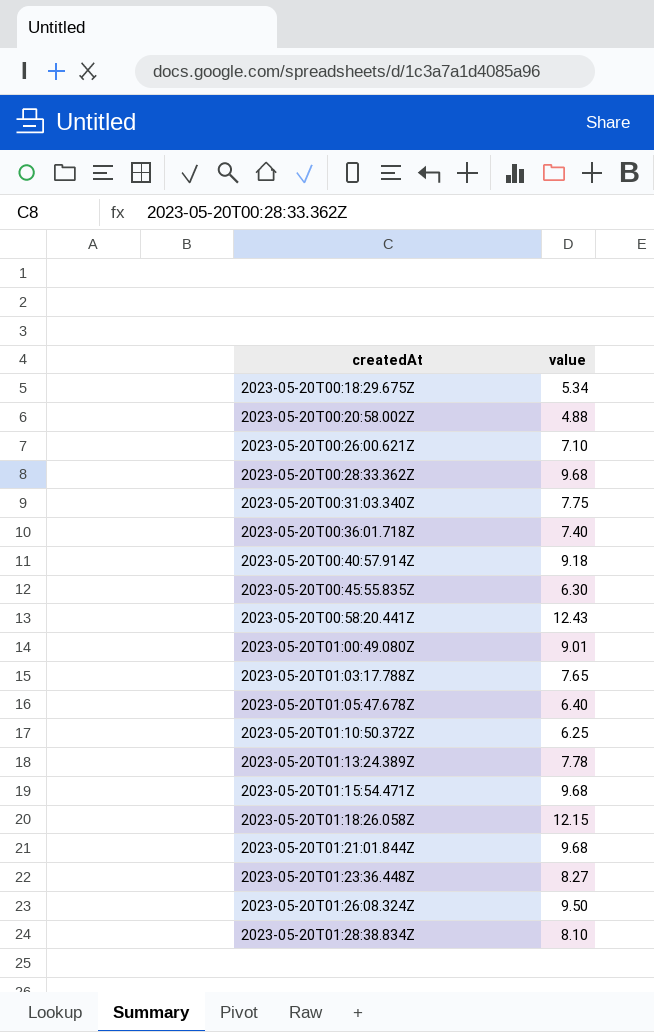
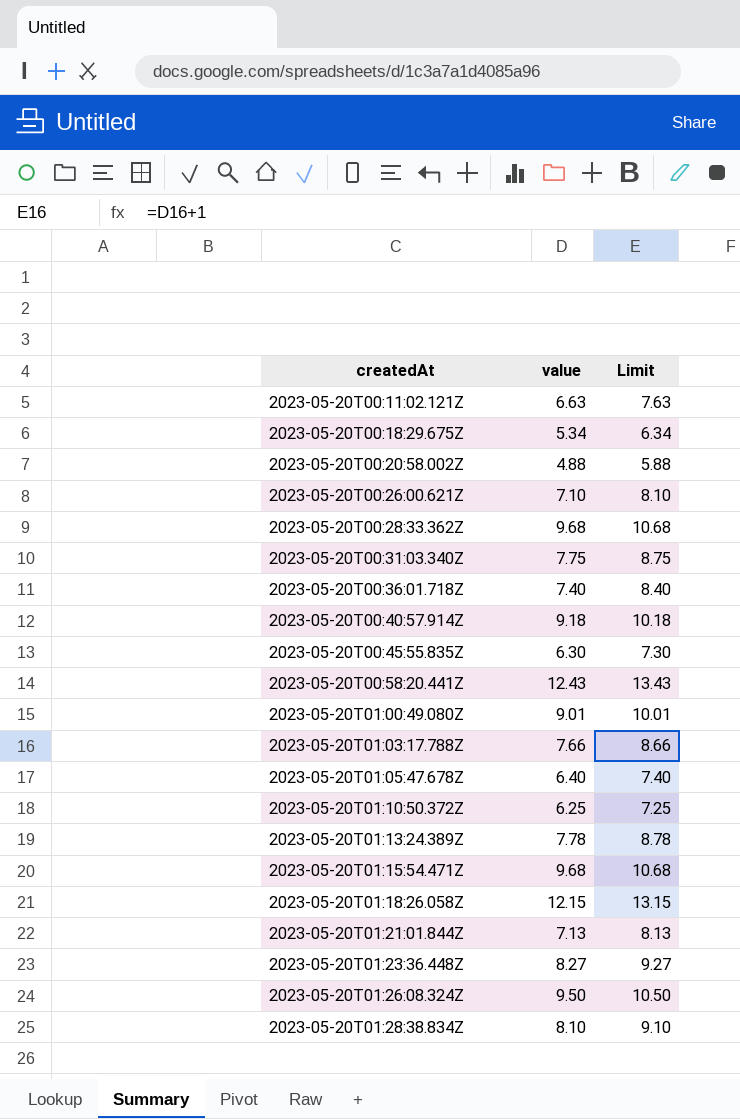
column Limit | formula: none -> [value] + 1
row 2023-05-20T00:11:02.121Z: none -> 6.63 | 7.63
2023-05-20T01:03:17.788Z | value: 7.65 -> 7.66
2023-05-20T01:21:01.844Z | value: 9.68 -> 7.13

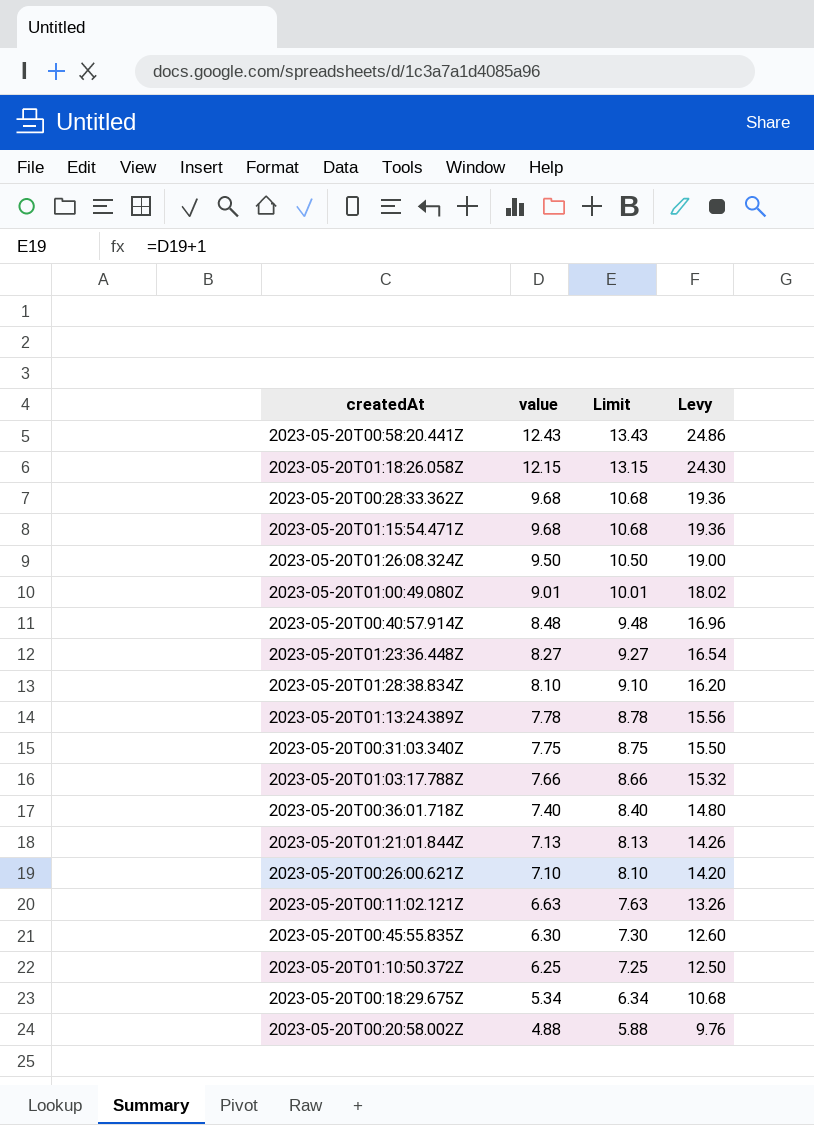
row order: createdAt ascending -> value descending
column Levy | formula: none -> [value] * 2
row 2023-05-20T01:05:47.678Z: 6.40 | 7.40 -> none
2023-05-20T00:40:57.914Z | value: 9.18 -> 8.48
2023-05-20T00:40:57.914Z | Limit: 10.18 -> 9.48

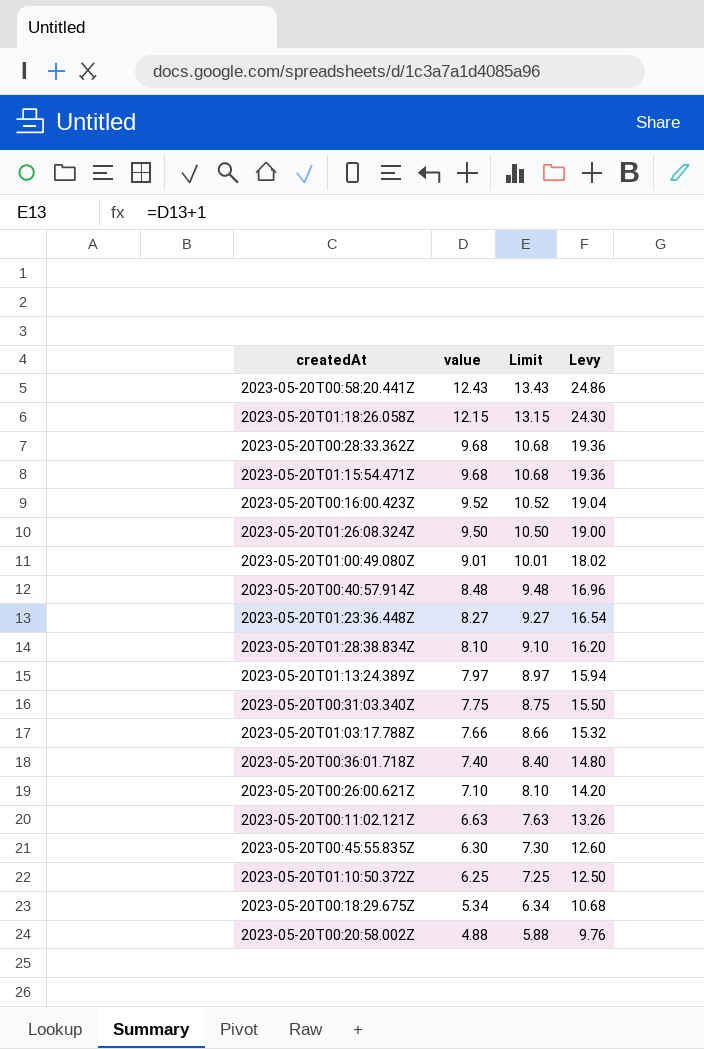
row 2023-05-20T01:21:01.844Z: 7.13 | 8.13 | 14.26 -> none
row 2023-05-20T00:16:00.423Z: none -> 9.52 | 10.52 | 19.04
2023-05-20T01:13:24.389Z | value: 7.78 -> 7.97
2023-05-20T01:13:24.389Z | Limit: 8.78 -> 8.97
2023-05-20T01:13:24.389Z | Levy: 15.56 -> 15.94

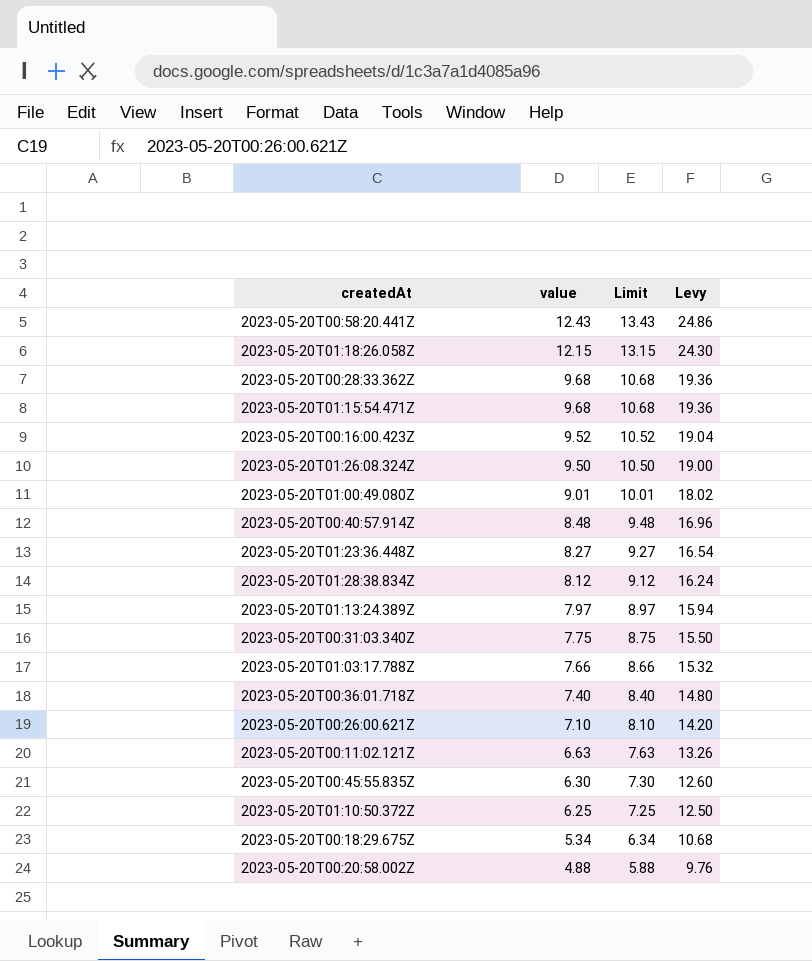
2023-05-20T01:28:38.834Z | value: 8.10 -> 8.12
2023-05-20T01:28:38.834Z | Limit: 9.10 -> 9.12
2023-05-20T01:28:38.834Z | Levy: 16.20 -> 16.24

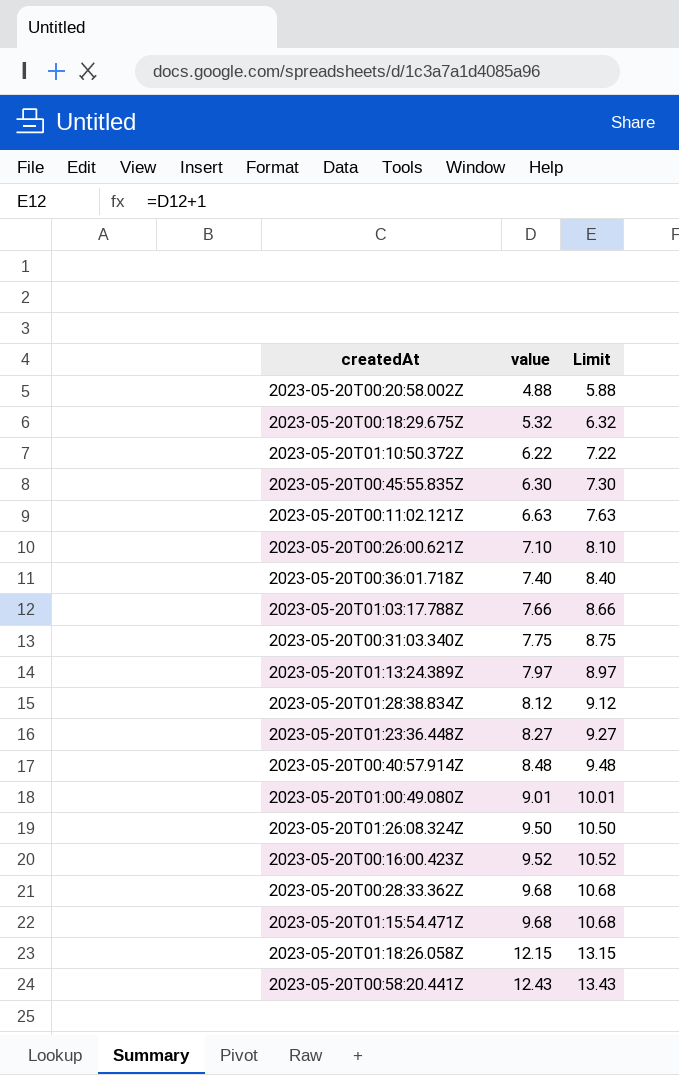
row order: value descending -> value ascending
column Levy | formula: [value] * 2 -> none
2023-05-20T00:18:29.675Z | value: 5.34 -> 5.32
2023-05-20T00:18:29.675Z | Limit: 6.34 -> 6.32
2023-05-20T01:10:50.372Z | value: 6.25 -> 6.22
2023-05-20T01:10:50.372Z | Limit: 7.25 -> 7.22

